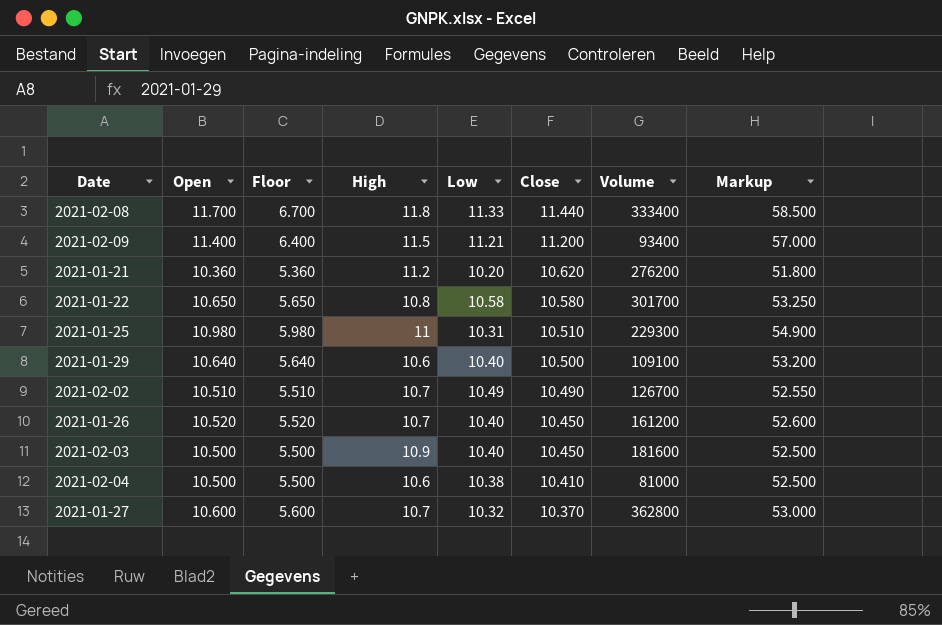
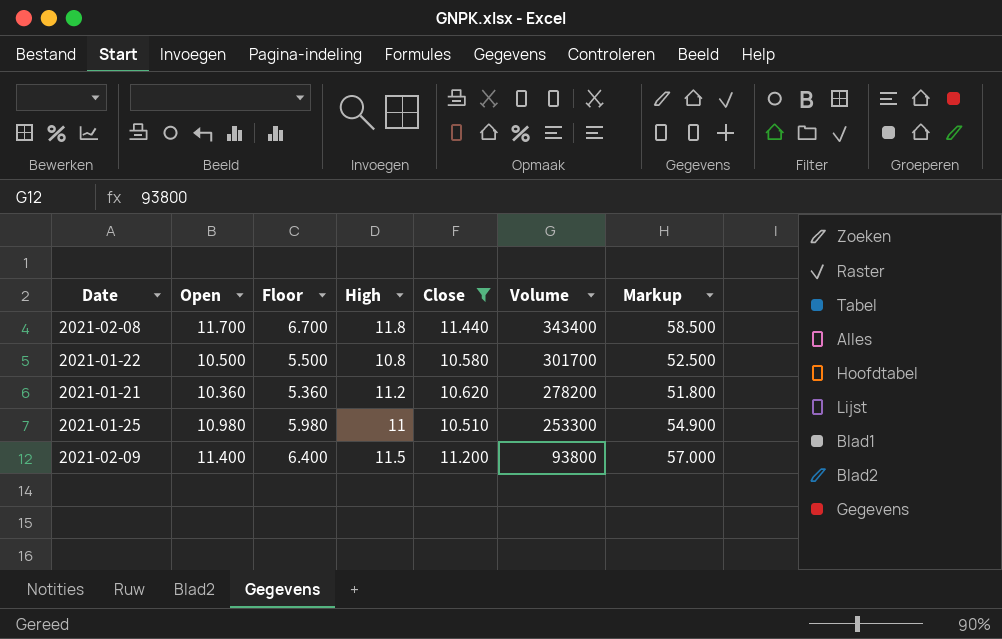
filter: none -> Close >= 10.510
row order: Close descending -> Volume descending
column Low | position: 5 -> none
2021-02-08 | Volume: 333400 -> 343400
2021-01-22 | Open: 10.650 -> 10.500
2021-01-22 | Floor: 5.650 -> 5.500
2021-01-22 | Markup: 53.250 -> 52.500
2021-01-21 | Volume: 276200 -> 278200
2021-01-25 | Volume: 229300 -> 253300
2021-02-09 | Volume: 93400 -> 93800

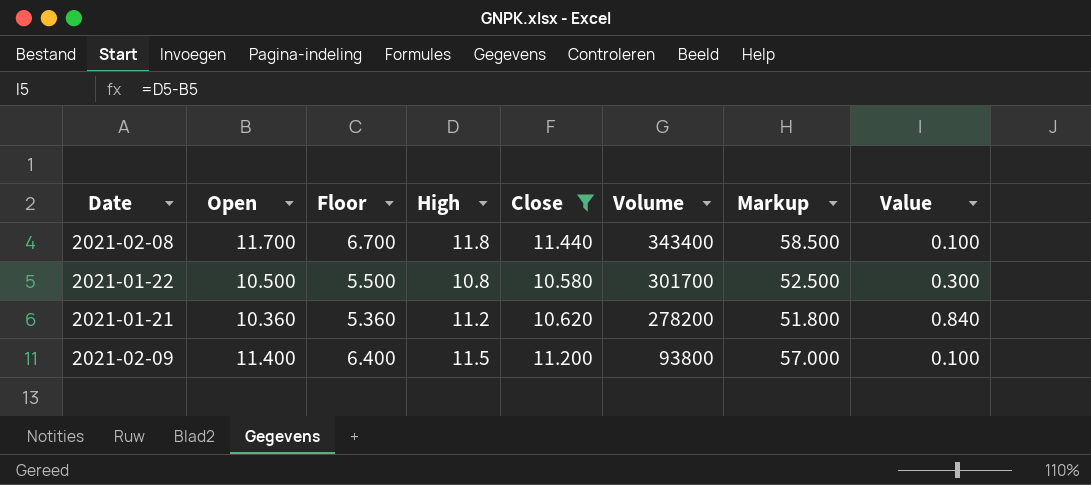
column Value | formula: none -> [High] - [Open]
row 2021-01-25: 10.980 | 5.980 | 11 | 10.510 | 253300 | 54.900 -> none

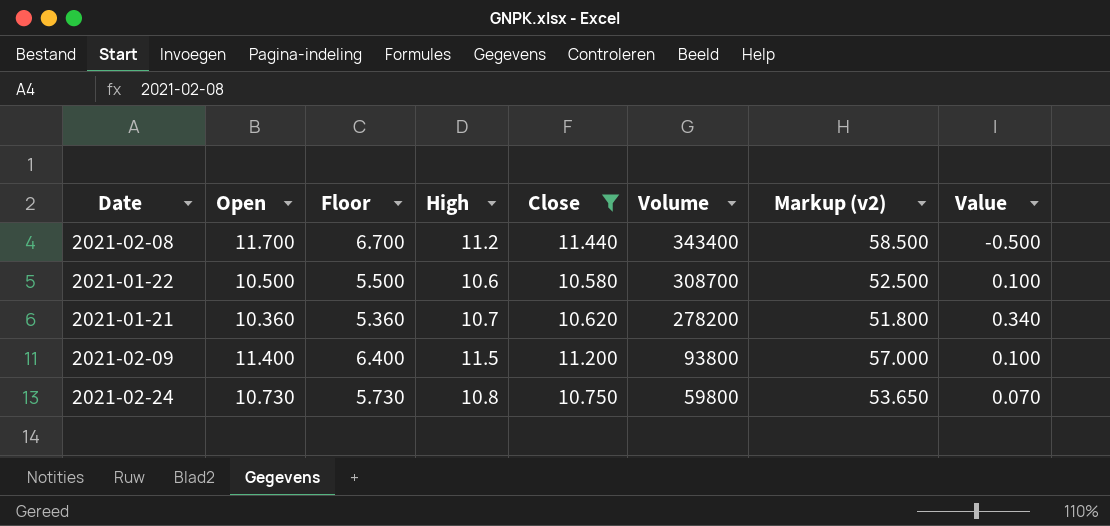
column name: Markup -> Markup (v2)
2021-02-08 | High: 11.8 -> 11.2
2021-02-08 | Value: 0.100 -> -0.500
2021-01-22 | High: 10.8 -> 10.6
2021-01-22 | Volume: 301700 -> 308700
2021-01-22 | Value: 0.300 -> 0.100
2021-01-21 | High: 11.2 -> 10.7
2021-01-21 | Value: 0.840 -> 0.340
row 2021-02-24: none -> 10.730 | 5.730 | 10.8 | 10.750 | 59800 | 53.650 | 0.070

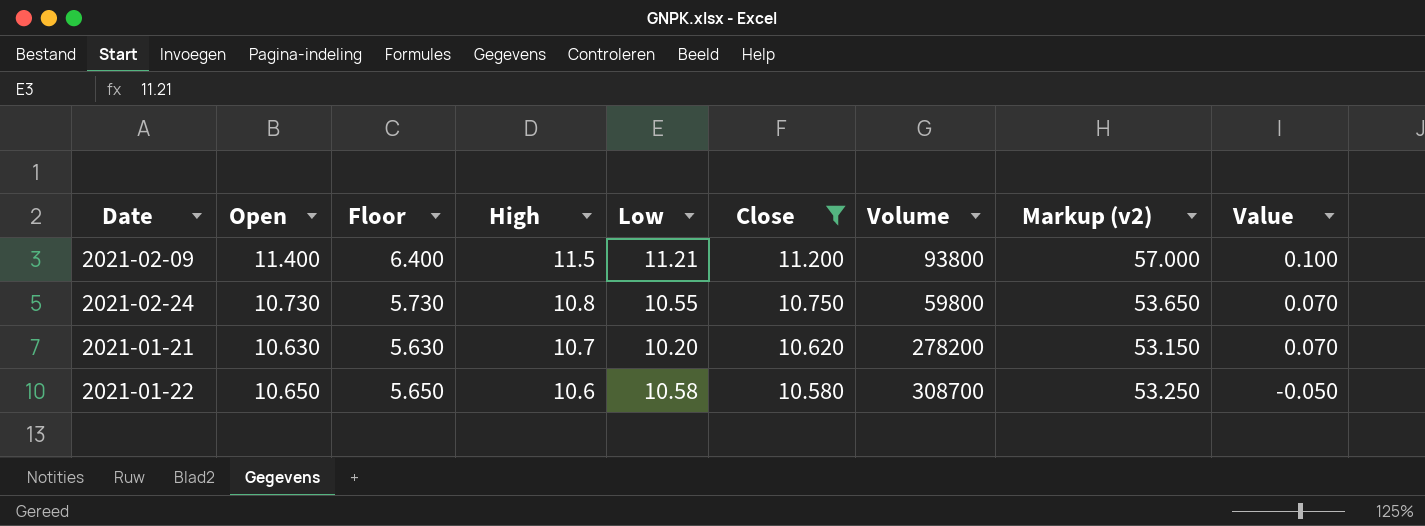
row order: Volume descending -> High descending
column Low | position: none -> 5
row 2021-02-08: 11.700 | 6.700 | 11.2 | 11.440 | 343400 | 58.500 | -0.500 -> none
2021-01-21 | Open: 10.360 -> 10.630
2021-01-21 | Floor: 5.360 -> 5.630
2021-01-21 | Markup (v2): 51.800 -> 53.150
2021-01-21 | Value: 0.340 -> 0.070
2021-01-22 | Open: 10.500 -> 10.650
2021-01-22 | Floor: 5.500 -> 5.650
2021-01-22 | Markup (v2): 52.500 -> 53.250
2021-01-22 | Value: 0.100 -> -0.050

